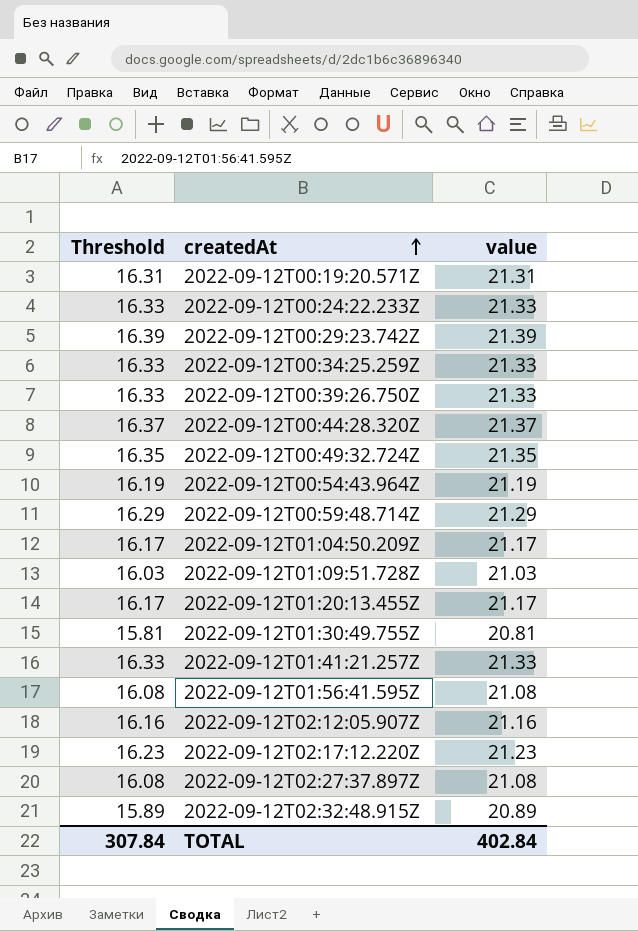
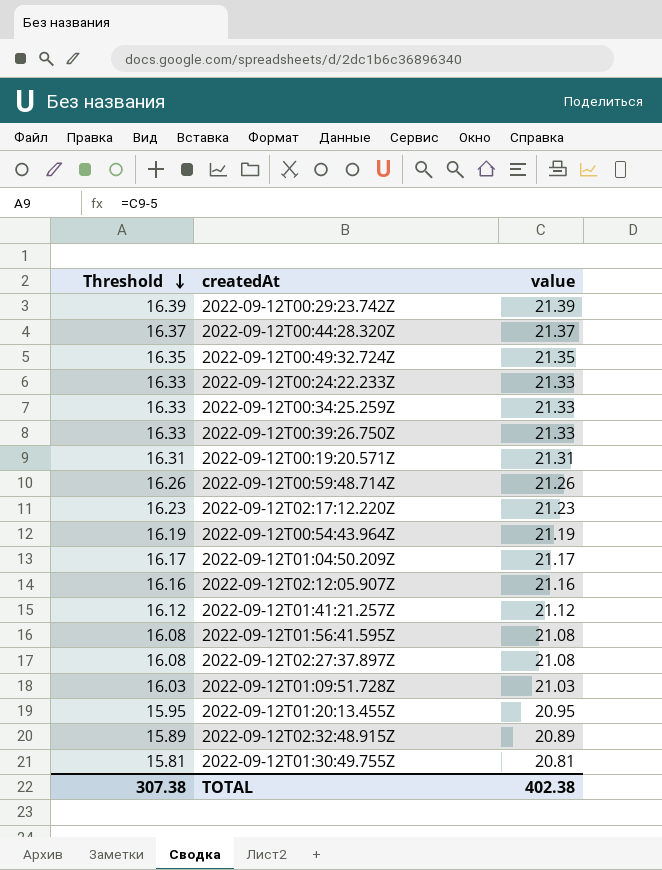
row order: createdAt ascending -> Threshold descending
2022-09-12T00:59:48.714Z | Threshold: 16.29 -> 16.26
2022-09-12T00:59:48.714Z | value: 21.29 -> 21.26
2022-09-12T01:41:21.257Z | Threshold: 16.33 -> 16.12
2022-09-12T01:41:21.257Z | value: 21.33 -> 21.12
2022-09-12T01:20:13.455Z | Threshold: 16.17 -> 15.95
2022-09-12T01:20:13.455Z | value: 21.17 -> 20.95
TOTAL | Threshold: 307.84 -> 307.38
TOTAL | value: 402.84 -> 402.38

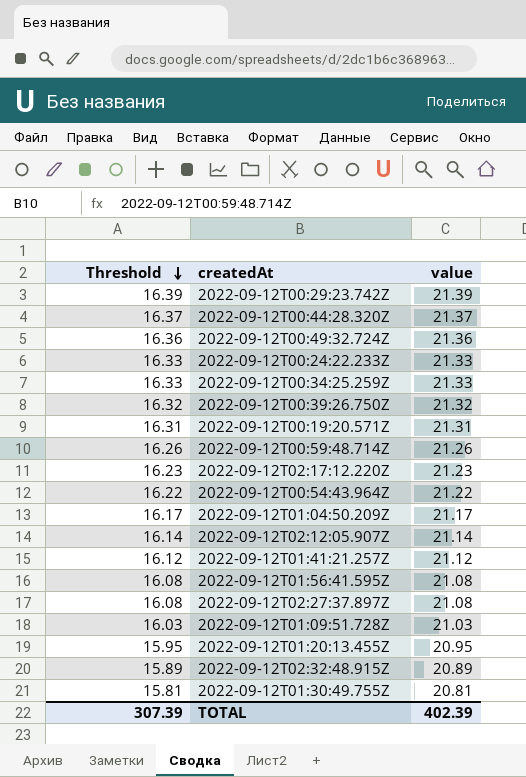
2022-09-12T00:49:32.724Z | Threshold: 16.35 -> 16.36
2022-09-12T00:49:32.724Z | value: 21.35 -> 21.36
2022-09-12T00:39:26.750Z | Threshold: 16.33 -> 16.32
2022-09-12T00:39:26.750Z | value: 21.33 -> 21.32
2022-09-12T00:54:43.964Z | Threshold: 16.19 -> 16.22
2022-09-12T00:54:43.964Z | value: 21.19 -> 21.22
2022-09-12T02:12:05.907Z | Threshold: 16.16 -> 16.14
2022-09-12T02:12:05.907Z | value: 21.16 -> 21.14
TOTAL | Threshold: 307.38 -> 307.39
TOTAL | value: 402.38 -> 402.39

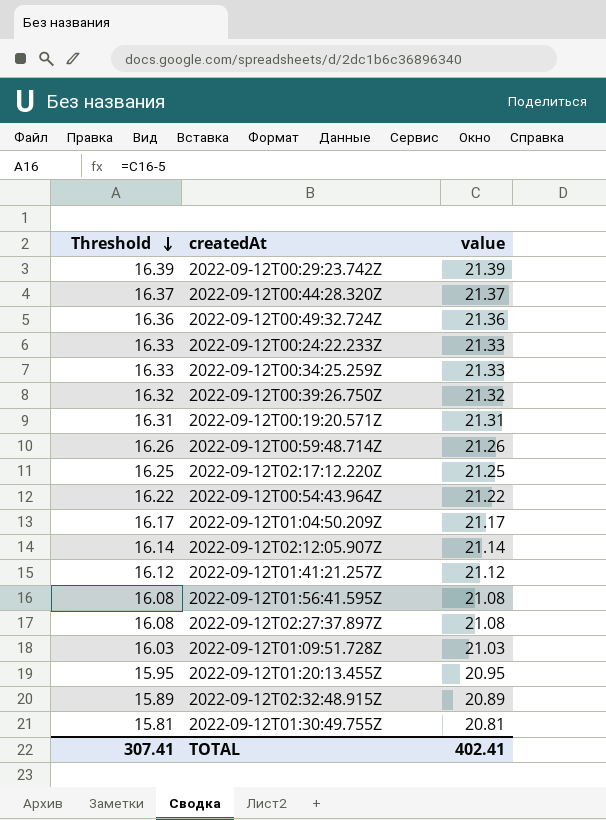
2022-09-12T02:17:12.220Z | Threshold: 16.23 -> 16.25
2022-09-12T02:17:12.220Z | value: 21.23 -> 21.25
TOTAL | Threshold: 307.39 -> 307.41
TOTAL | value: 402.39 -> 402.41

